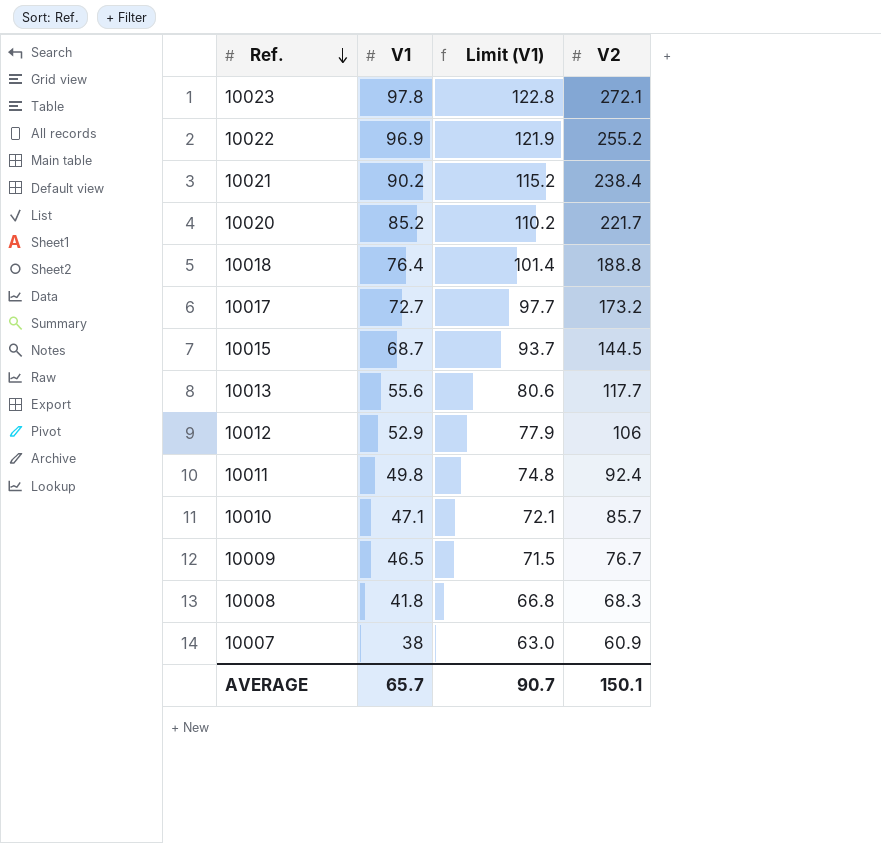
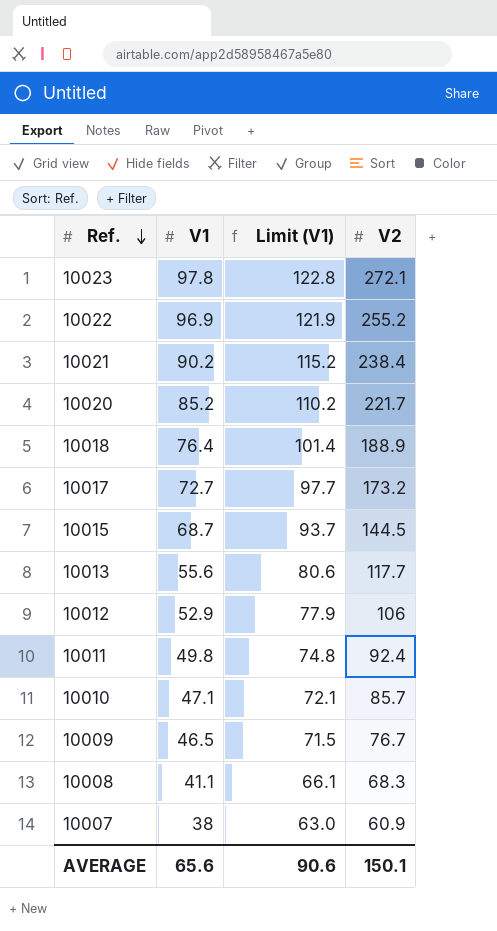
10018 | V2: 188.8 -> 188.9
10008 | V1: 41.8 -> 41.1
10008 | Limit (V1): 66.8 -> 66.1
AVERAGE | V1: 65.7 -> 65.6
AVERAGE | Limit (V1): 90.7 -> 90.6

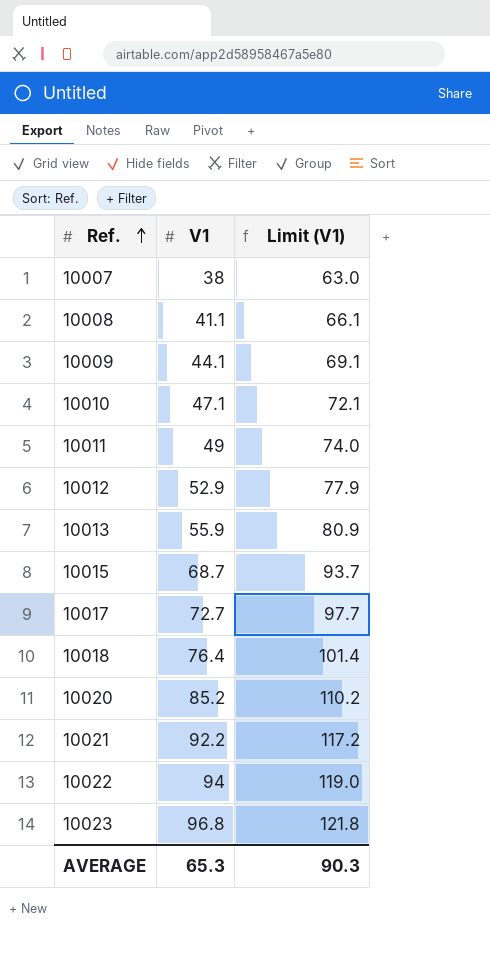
row order: Ref. descending -> Ref. ascending
column V2 | position: 4 -> none
10009 | V1: 46.5 -> 44.1
10009 | Limit (V1): 71.5 -> 69.1
10011 | V1: 49.8 -> 49
10011 | Limit (V1): 74.8 -> 74.0
10013 | V1: 55.6 -> 55.9
10013 | Limit (V1): 80.6 -> 80.9
10021 | V1: 90.2 -> 92.2
10021 | Limit (V1): 115.2 -> 117.2
10022 | V1: 96.9 -> 94
10022 | Limit (V1): 121.9 -> 119.0
10023 | V1: 97.8 -> 96.8
10023 | Limit (V1): 122.8 -> 121.8
AVERAGE | V1: 65.6 -> 65.3
AVERAGE | Limit (V1): 90.6 -> 90.3

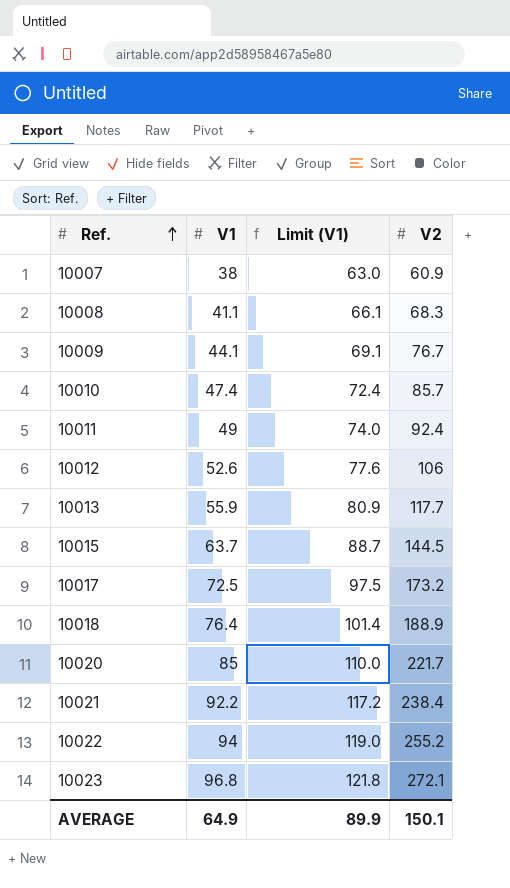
column V2 | position: none -> 4
10010 | V1: 47.1 -> 47.4
10010 | Limit (V1): 72.1 -> 72.4
10012 | V1: 52.9 -> 52.6
10012 | Limit (V1): 77.9 -> 77.6
10015 | V1: 68.7 -> 63.7
10015 | Limit (V1): 93.7 -> 88.7
10017 | V1: 72.7 -> 72.5
10017 | Limit (V1): 97.7 -> 97.5
10020 | V1: 85.2 -> 85
10020 | Limit (V1): 110.2 -> 110.0
AVERAGE | V1: 65.3 -> 64.9
AVERAGE | Limit (V1): 90.3 -> 89.9

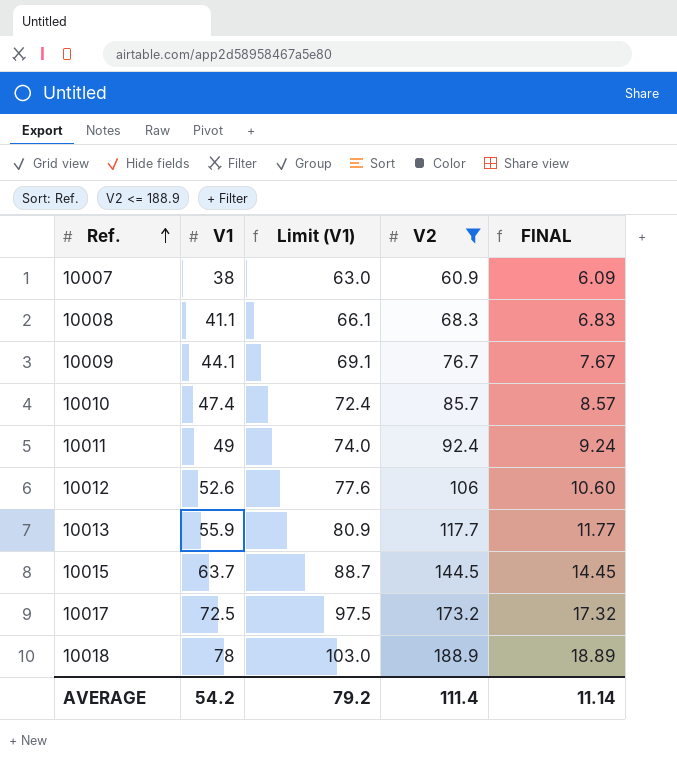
filter: none -> V2 <= 188.9
column FINAL | formula: none -> [V2] * 0.1
10018 | V1: 76.4 -> 78
10018 | Limit (V1): 101.4 -> 103.0
AVERAGE | V1: 64.9 -> 54.2
AVERAGE | Limit (V1): 89.9 -> 79.2
AVERAGE | V2: 150.1 -> 111.4

